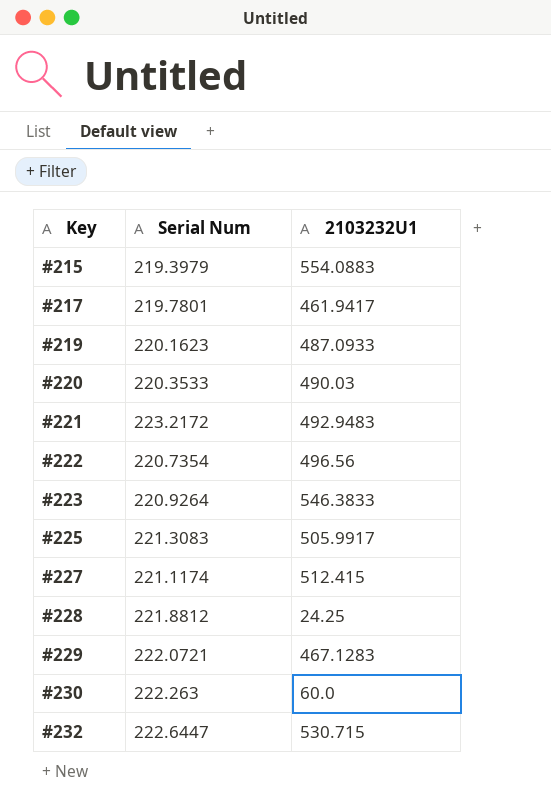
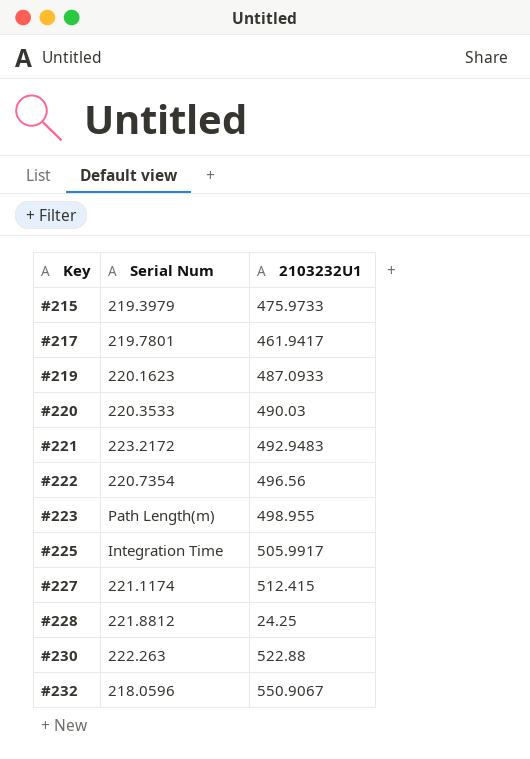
row #229: 222.0721 | 467.1283 -> none
#215 | 2103232U1: 554.0883 -> 475.9733
#223 | Serial Num: 220.9264 -> Path Length(m)
#223 | 2103232U1: 546.3833 -> 498.955
#225 | Serial Num: 221.3083 -> Integration Time
#230 | 2103232U1: 60.0 -> 522.88
#232 | Serial Num: 222.6447 -> 218.0596
#232 | 2103232U1: 530.715 -> 550.9067

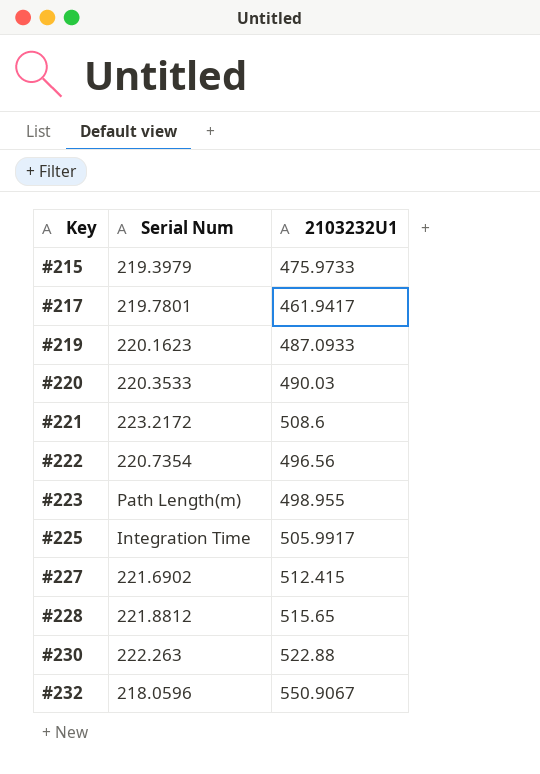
#221 | 2103232U1: 492.9483 -> 508.6
#227 | Serial Num: 221.1174 -> 221.6902
#228 | 2103232U1: 24.25 -> 515.65

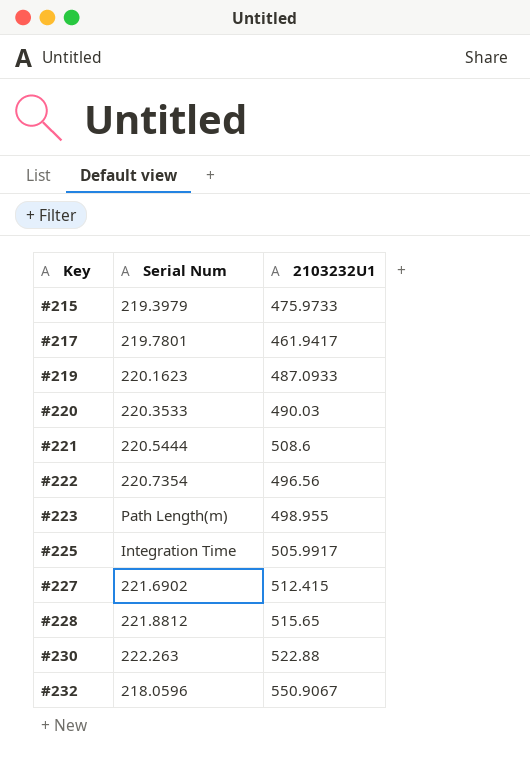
#221 | Serial Num: 223.2172 -> 220.5444

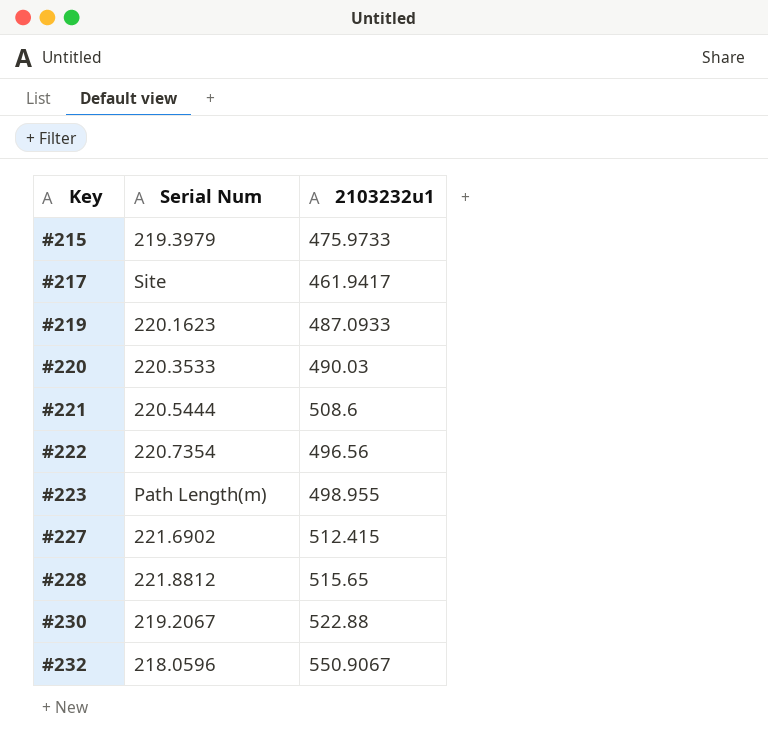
column name: 2103232U1 -> 2103232u1
row #225: Integration Time | 505.9917 -> none
#217 | Serial Num: 219.7801 -> Site
#230 | Serial Num: 222.263 -> 219.2067

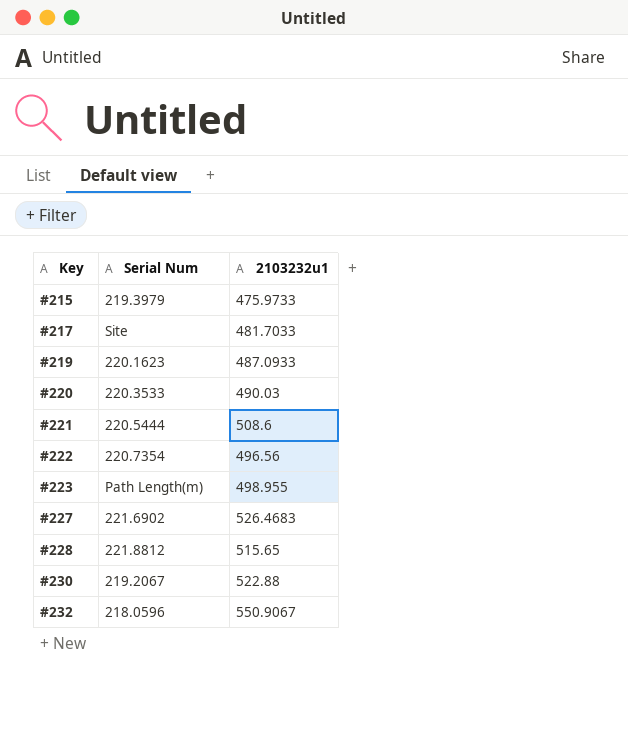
#217 | 2103232u1: 461.9417 -> 481.7033
#227 | 2103232u1: 512.415 -> 526.4683

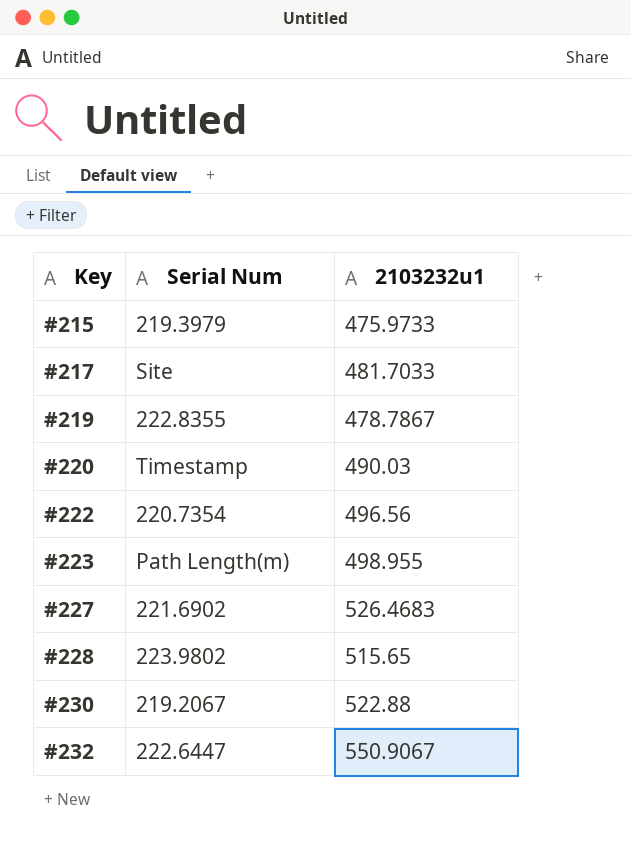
row #221: 220.5444 | 508.6 -> none
#219 | Serial Num: 220.1623 -> 222.8355
#219 | 2103232u1: 487.0933 -> 478.7867
#220 | Serial Num: 220.3533 -> Timestamp
#228 | Serial Num: 221.8812 -> 223.9802
#232 | Serial Num: 218.0596 -> 222.6447

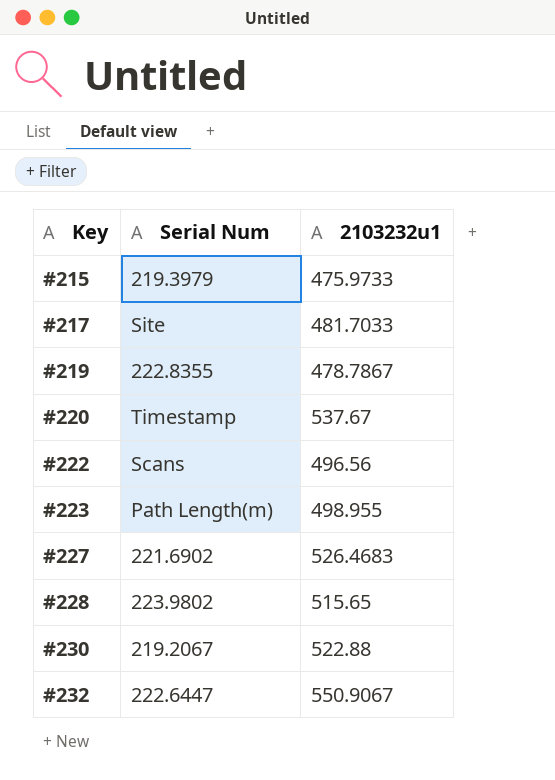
#220 | 2103232u1: 490.03 -> 537.67
#222 | Serial Num: 220.7354 -> Scans

